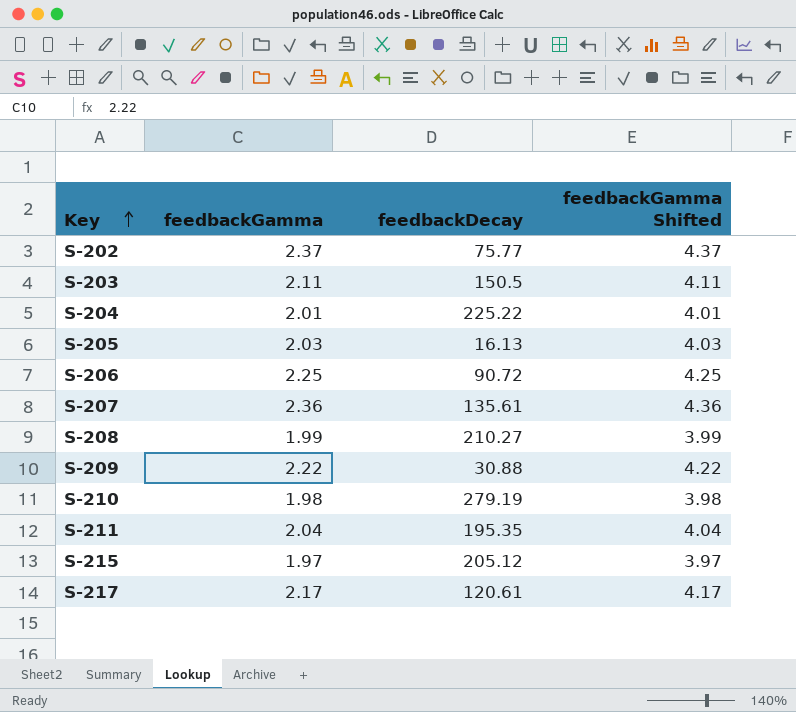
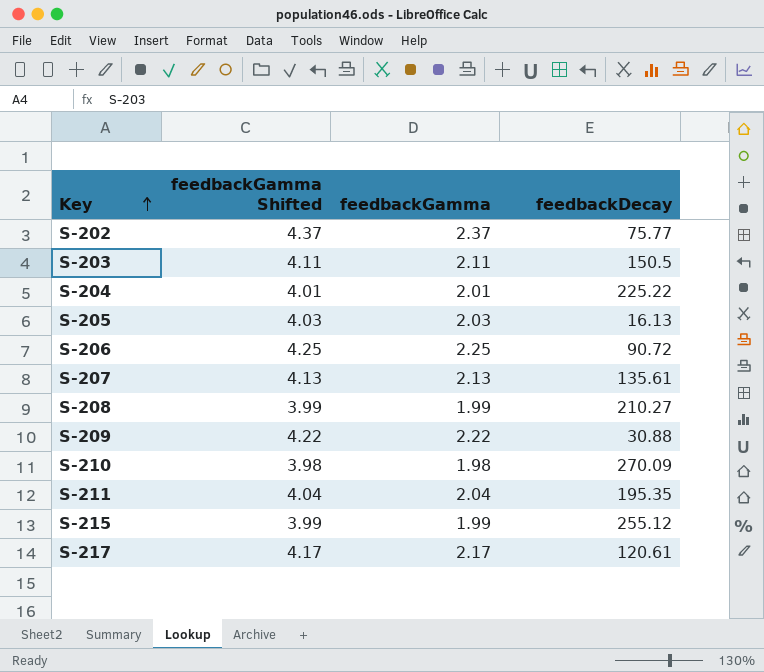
column feedbackGamma Shifted | position: 4 -> 2
S-207 | feedbackGamma Shifted: 4.36 -> 4.13
S-207 | feedbackGamma: 2.36 -> 2.13
S-210 | feedbackDecay: 279.19 -> 270.09
S-215 | feedbackGamma Shifted: 3.97 -> 3.99
S-215 | feedbackGamma: 1.97 -> 1.99
S-215 | feedbackDecay: 205.12 -> 255.12

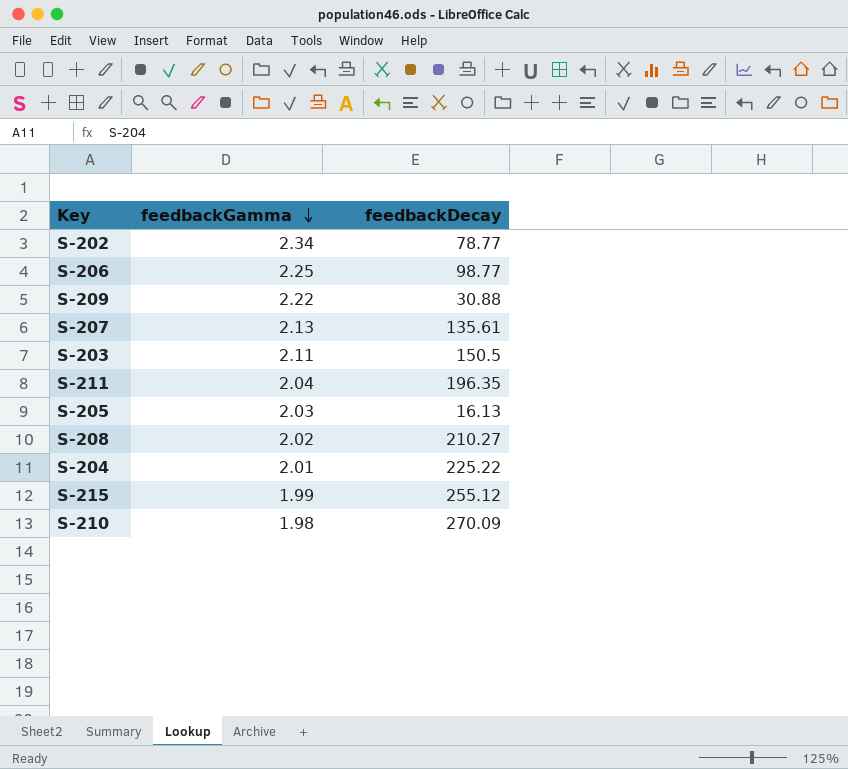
row order: Key ascending -> feedbackGamma descending
column feedbackGamma Shifted | formula: [feedbackGamma] + 2 -> none
row S-217: 4.17 | 2.17 | 120.61 -> none
S-202 | feedbackGamma: 2.37 -> 2.34
S-202 | feedbackDecay: 75.77 -> 78.77
S-206 | feedbackDecay: 90.72 -> 98.77
S-211 | feedbackDecay: 195.35 -> 196.35
S-208 | feedbackGamma: 1.99 -> 2.02

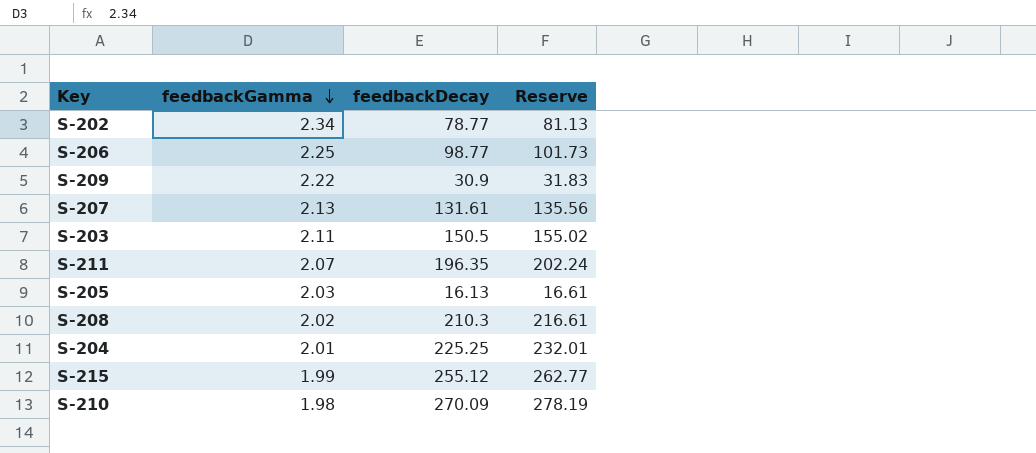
column Reserve | formula: none -> [feedbackDecay] * 1.03
S-209 | feedbackDecay: 30.88 -> 30.9
S-207 | feedbackDecay: 135.61 -> 131.61
S-211 | feedbackGamma: 2.04 -> 2.07
S-208 | feedbackDecay: 210.27 -> 210.3
S-204 | feedbackDecay: 225.22 -> 225.25

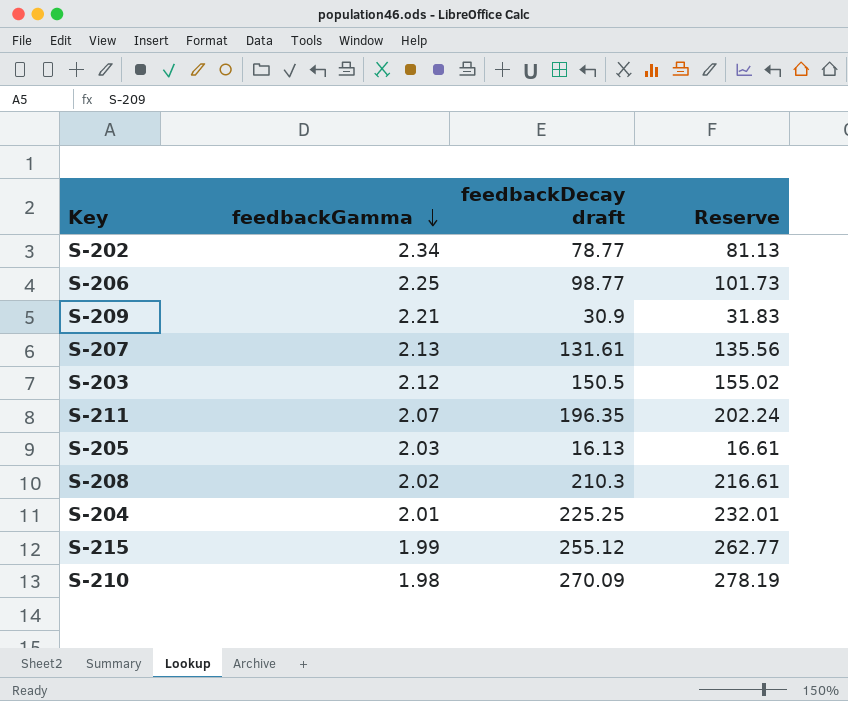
column name: feedbackDecay -> feedbackDecay draft
S-209 | feedbackGamma: 2.22 -> 2.21
S-203 | feedbackGamma: 2.11 -> 2.12

